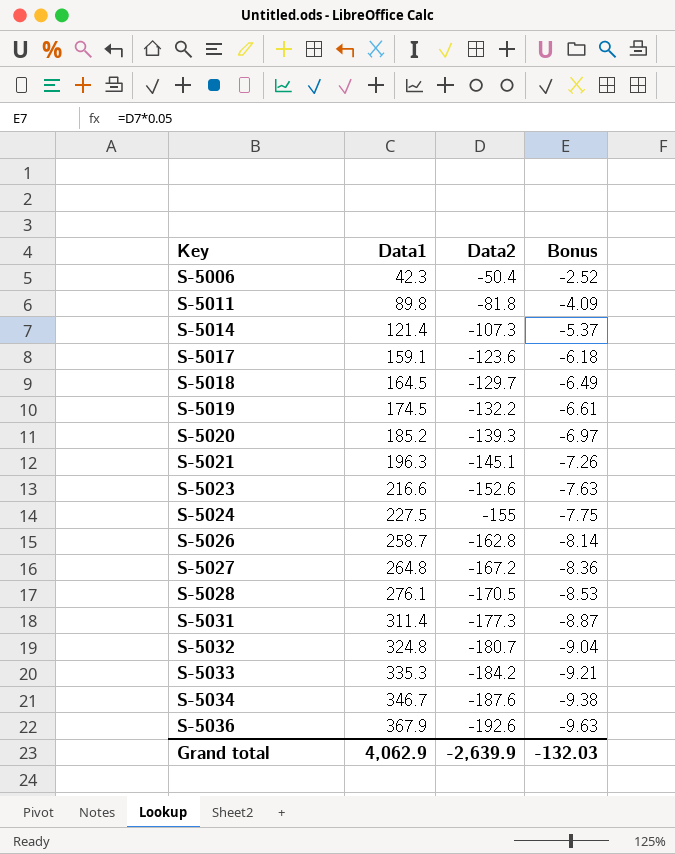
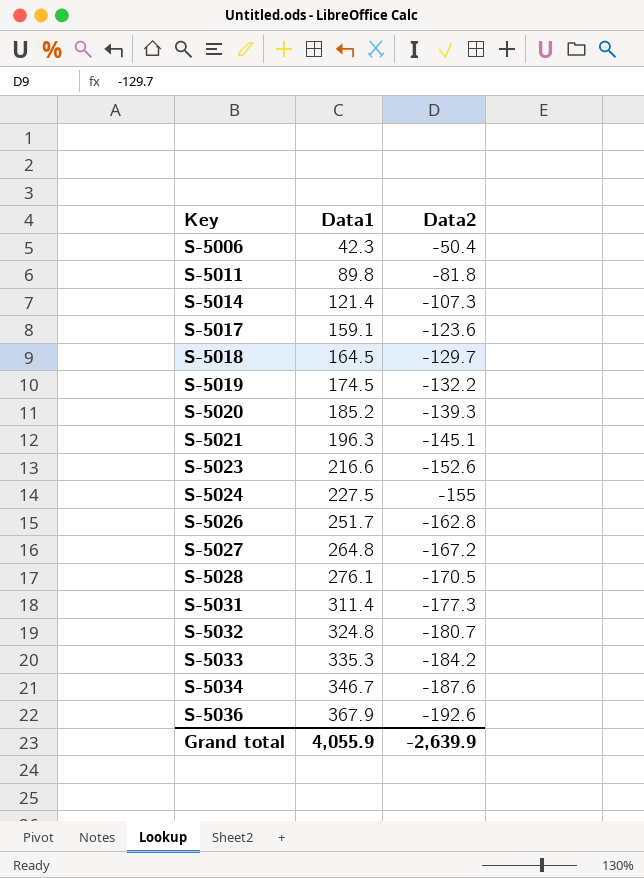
column Bonus | formula: [Data2] * 0.05 -> none
S-5026 | Data1: 258.7 -> 251.7
Grand total | Data1: 4,062.9 -> 4,055.9

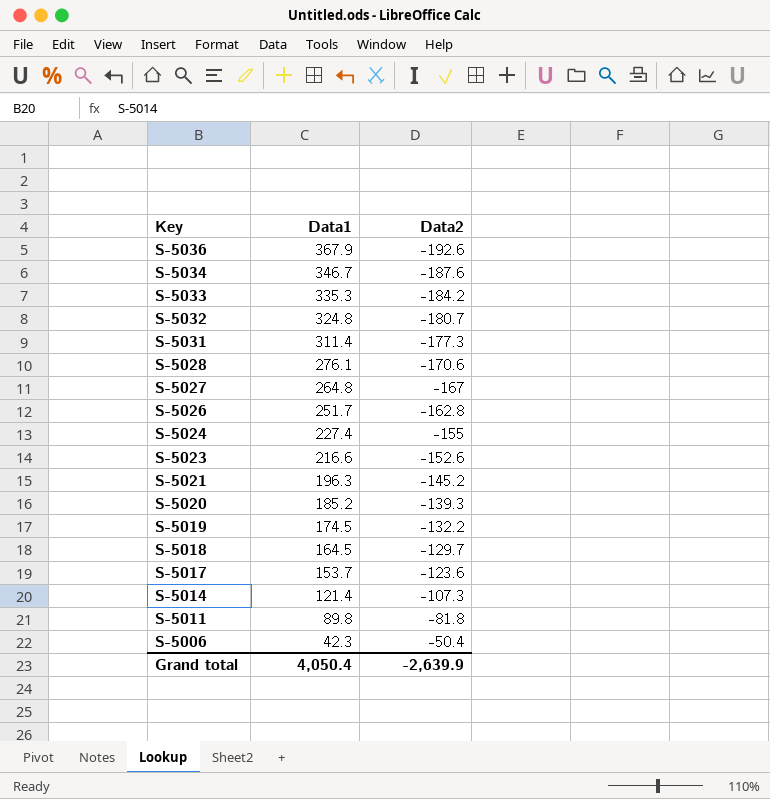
row order: Key ascending -> Key descending
S-5028 | Data2: -170.5 -> -170.6
S-5027 | Data2: -167.2 -> -167
S-5024 | Data1: 227.5 -> 227.4
S-5021 | Data2: -145.1 -> -145.2
S-5017 | Data1: 159.1 -> 153.7
Grand total | Data1: 4,055.9 -> 4,050.4

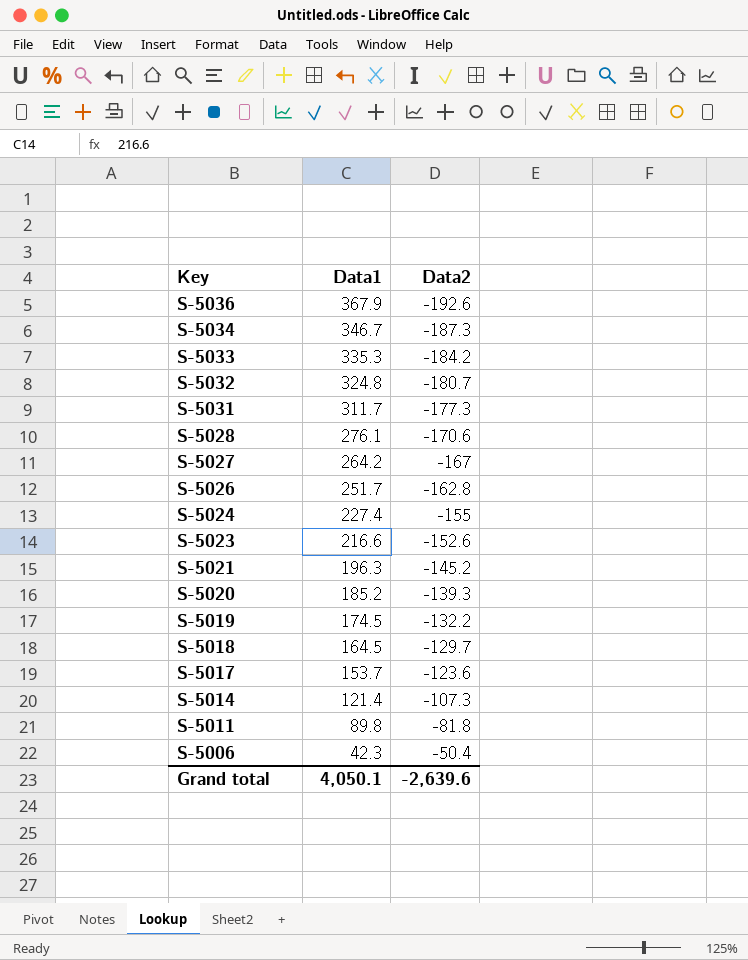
S-5034 | Data2: -187.6 -> -187.3
S-5031 | Data1: 311.4 -> 311.7
S-5027 | Data1: 264.8 -> 264.2
Grand total | Data1: 4,050.4 -> 4,050.1
Grand total | Data2: -2,639.9 -> -2,639.6

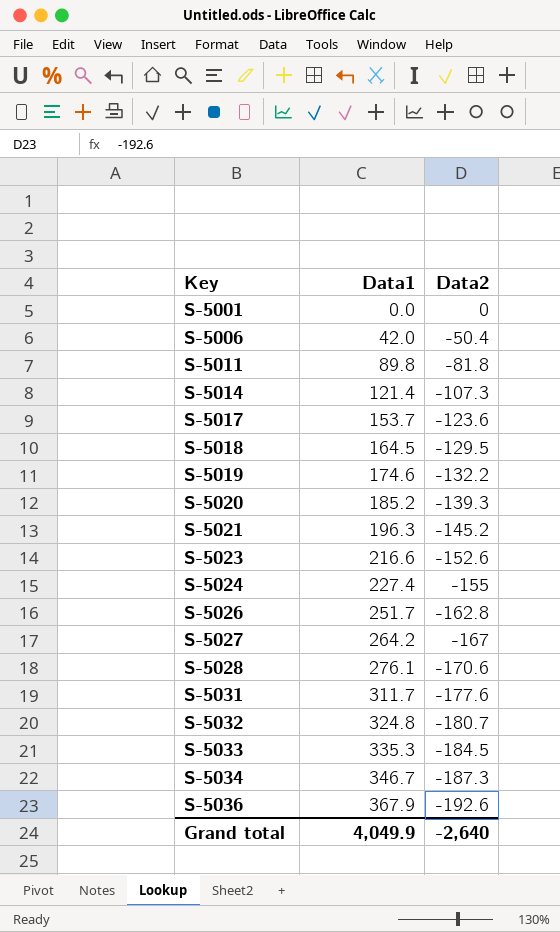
row order: Key descending -> Key ascending
row S-5001: none -> 0.0 | 0
S-5006 | Data1: 42.3 -> 42.0
S-5018 | Data2: -129.7 -> -129.5
S-5019 | Data1: 174.5 -> 174.6
S-5031 | Data2: -177.3 -> -177.6
S-5033 | Data2: -184.2 -> -184.5
Grand total | Data1: 4,050.1 -> 4,049.9
Grand total | Data2: -2,639.6 -> -2,640

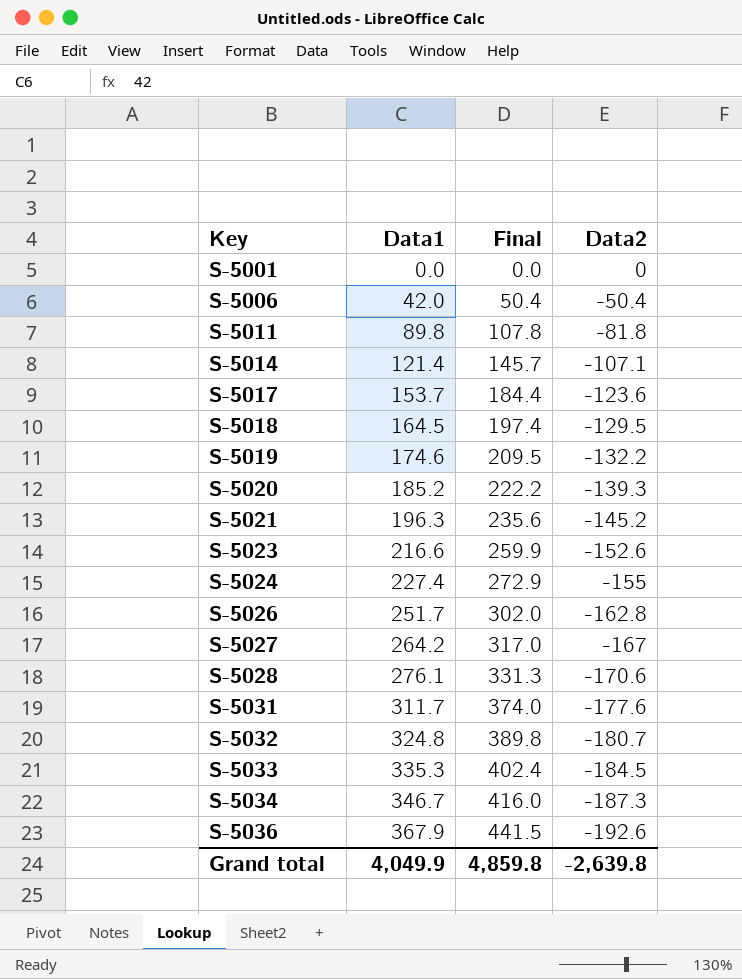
column Final | formula: none -> [Data1] * 1.2
S-5014 | Data2: -107.3 -> -107.1
Grand total | Data2: -2,640 -> -2,639.8

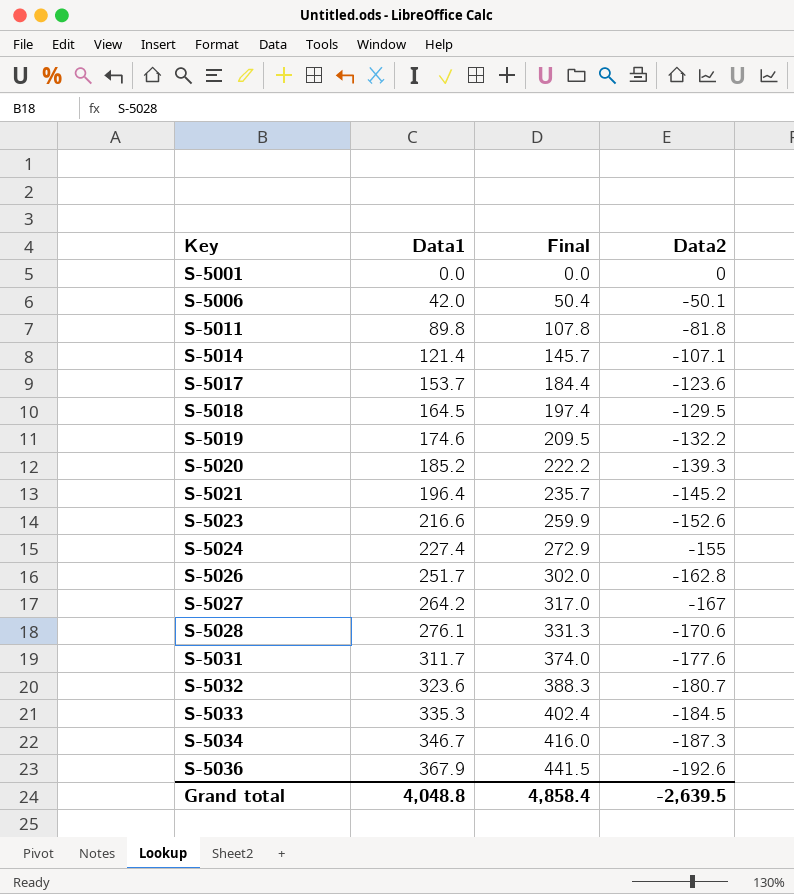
S-5006 | Data2: -50.4 -> -50.1
S-5021 | Data1: 196.3 -> 196.4
S-5021 | Final: 235.6 -> 235.7
S-5032 | Data1: 324.8 -> 323.6
S-5032 | Final: 389.8 -> 388.3
Grand total | Data1: 4,049.9 -> 4,048.8
Grand total | Final: 4,859.8 -> 4,858.4
Grand total | Data2: -2,639.8 -> -2,639.5

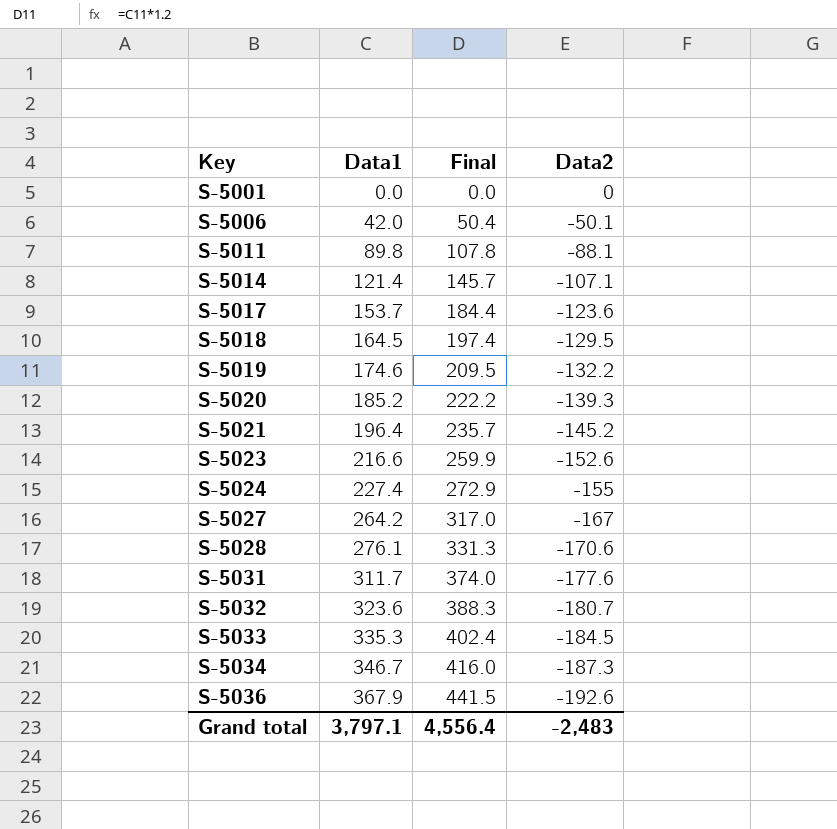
row S-5026: 251.7 | 302.0 | -162.8 -> none
S-5011 | Data2: -81.8 -> -88.1
Grand total | Data1: 4,048.8 -> 3,797.1
Grand total | Final: 4,858.4 -> 4,556.4
Grand total | Data2: -2,639.5 -> -2,483

